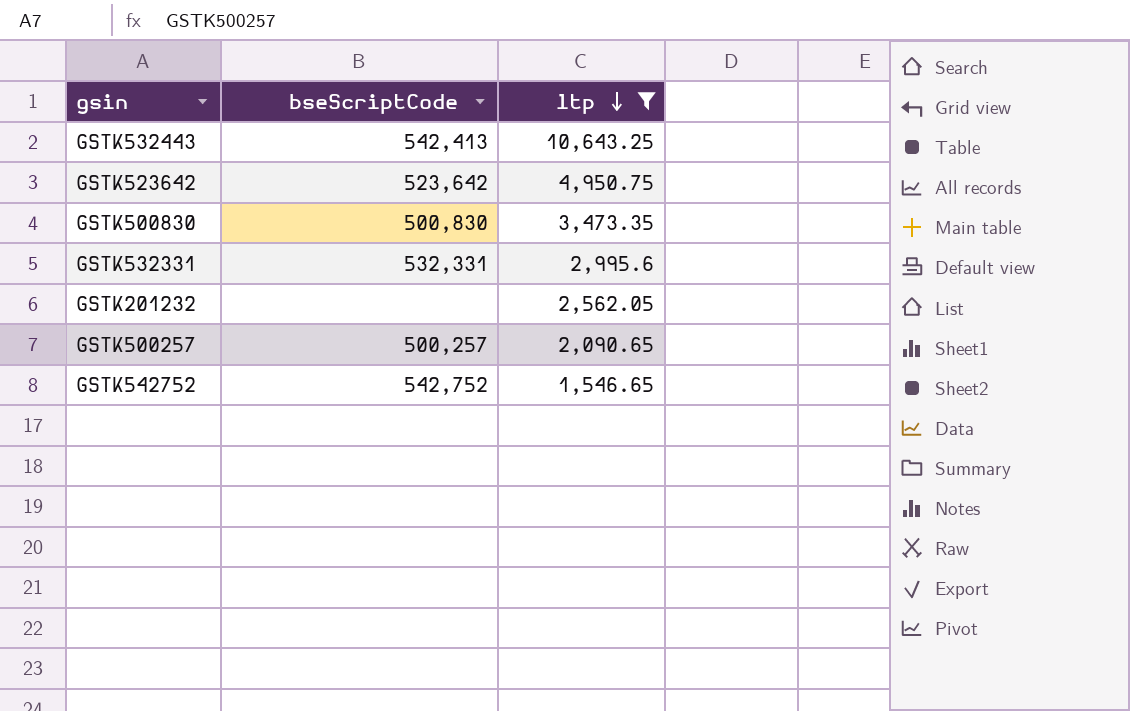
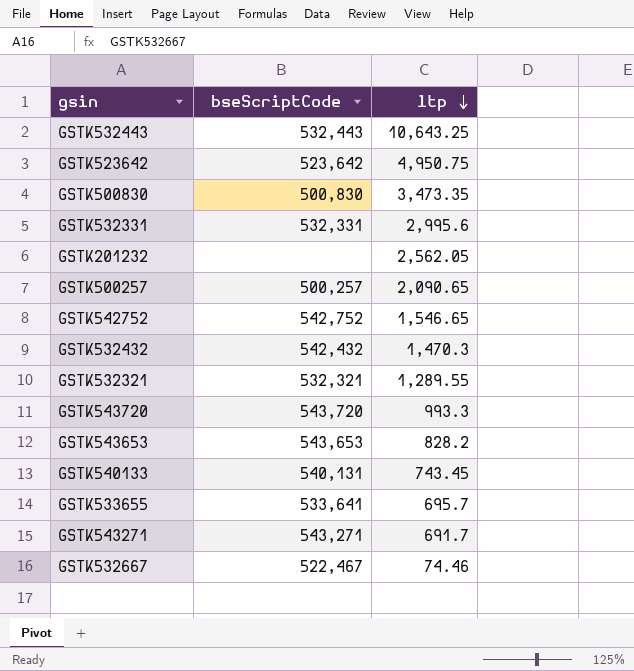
filter: ltp >= 1,546.65 -> none
GSTK532443 | bseScriptCode: 542,413 -> 532,443

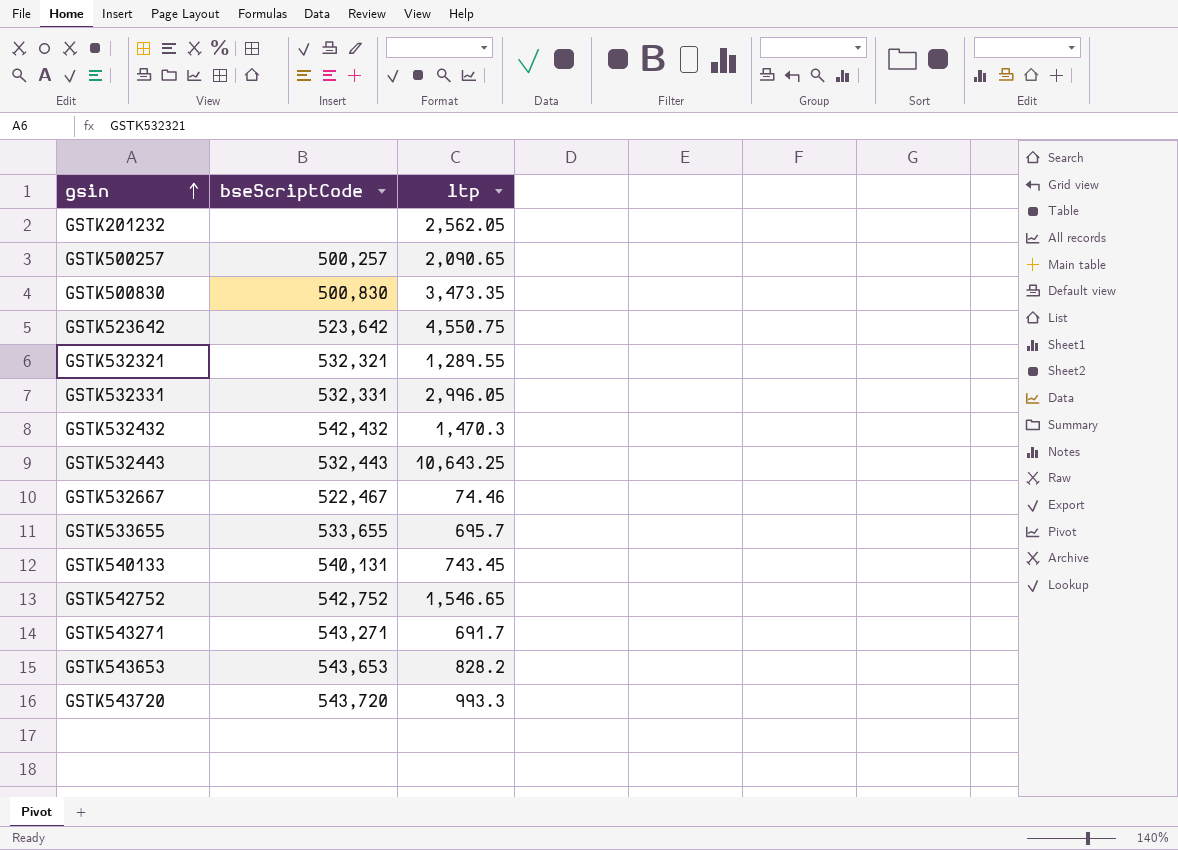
row order: ltp descending -> gsin ascending
GSTK523642 | ltp: 4,950.75 -> 4,550.75
GSTK532331 | ltp: 2,995.6 -> 2,996.05
GSTK533655 | bseScriptCode: 533,641 -> 533,655

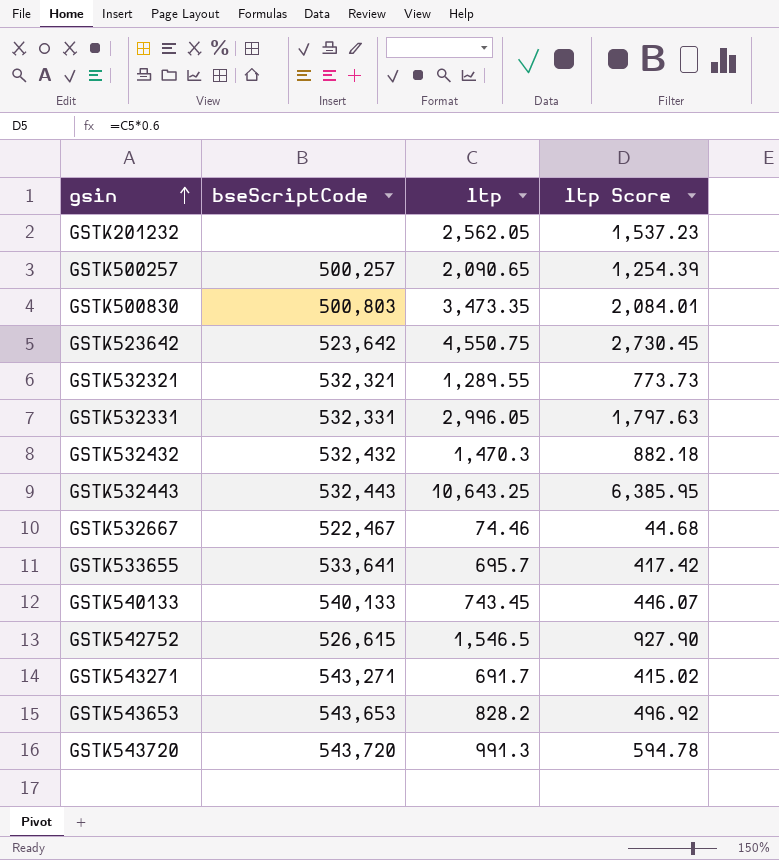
column ltp Score | formula: none -> [ltp] * 0.6
GSTK500830 | bseScriptCode: 500,830 -> 500,803
GSTK532432 | bseScriptCode: 542,432 -> 532,432
GSTK533655 | bseScriptCode: 533,655 -> 533,641
GSTK540133 | bseScriptCode: 540,131 -> 540,133
GSTK542752 | bseScriptCode: 542,752 -> 526,615
GSTK542752 | ltp: 1,546.65 -> 1,546.5
GSTK543720 | ltp: 993.3 -> 991.3

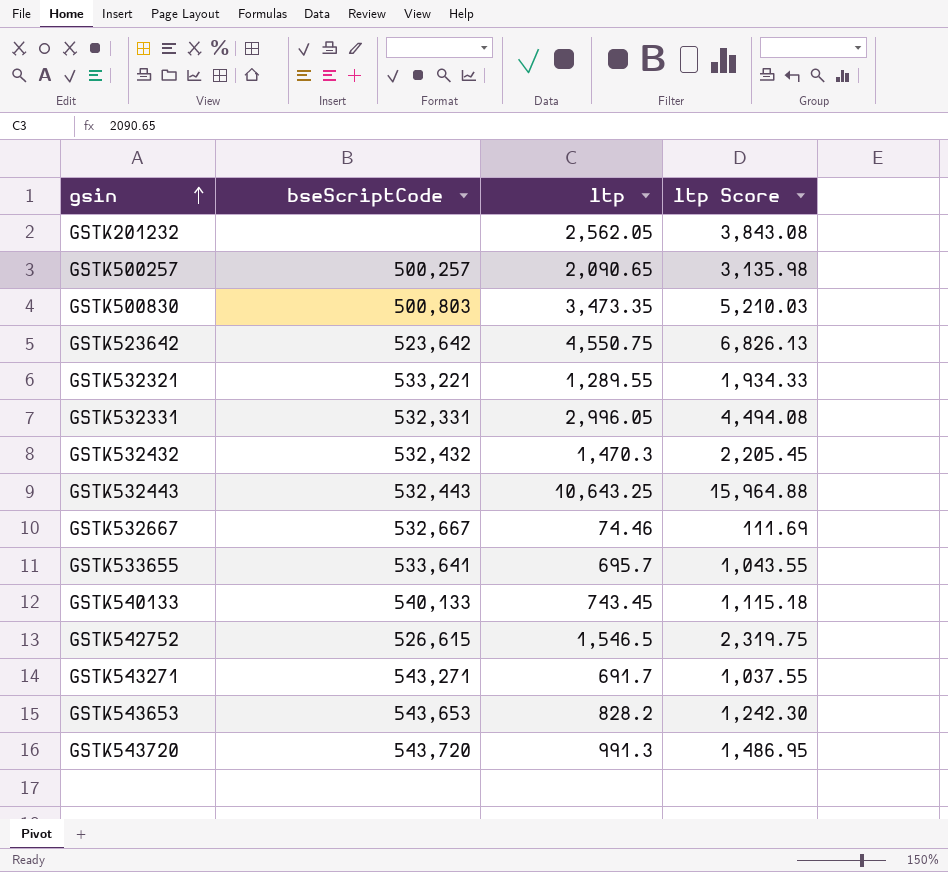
column ltp Score | formula: [ltp] * 0.6 -> [ltp] * 1.5
GSTK532321 | bseScriptCode: 532,321 -> 533,221
GSTK532667 | bseScriptCode: 522,467 -> 532,667

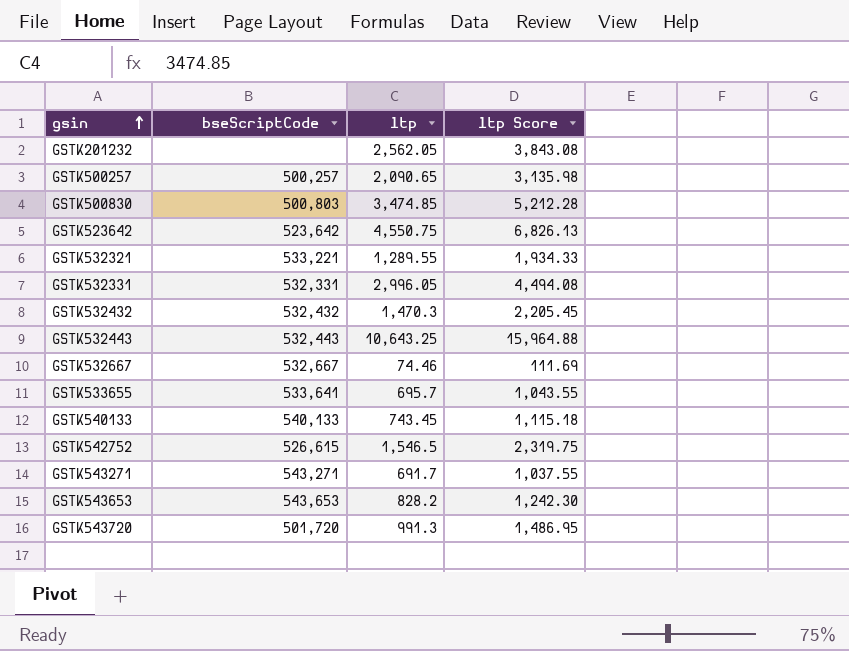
GSTK500830 | ltp: 3,473.35 -> 3,474.85
GSTK500830 | ltp Score: 5,210.03 -> 5,212.28
GSTK543720 | bseScriptCode: 543,720 -> 501,720

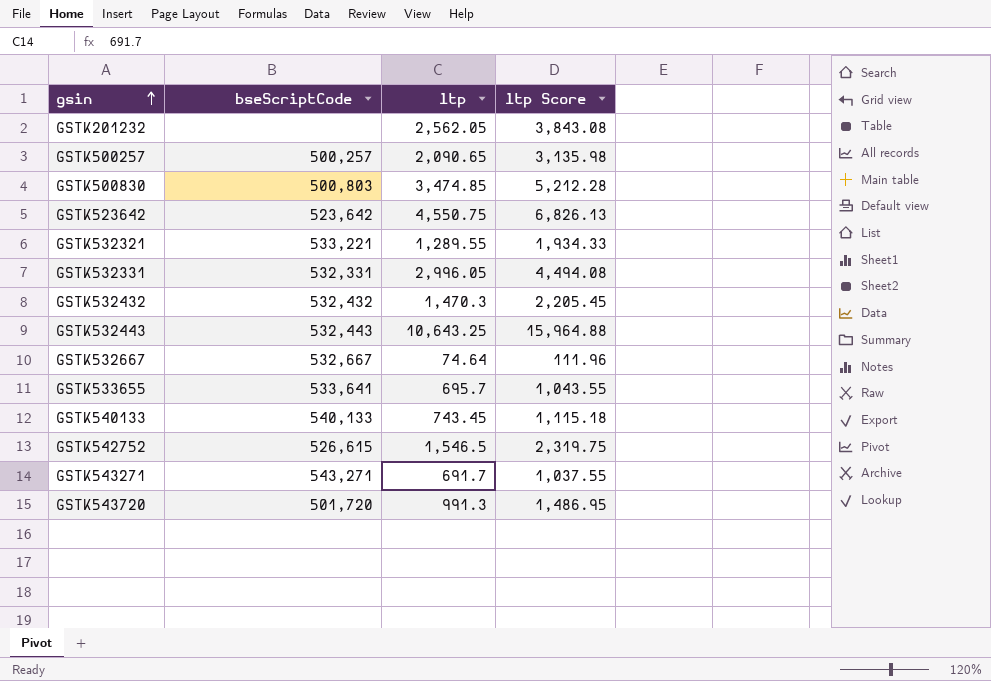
row GSTK543653: 543,653 | 828.2 | 1,242.30 -> none
GSTK532667 | ltp: 74.46 -> 74.64
GSTK532667 | ltp Score: 111.69 -> 111.96

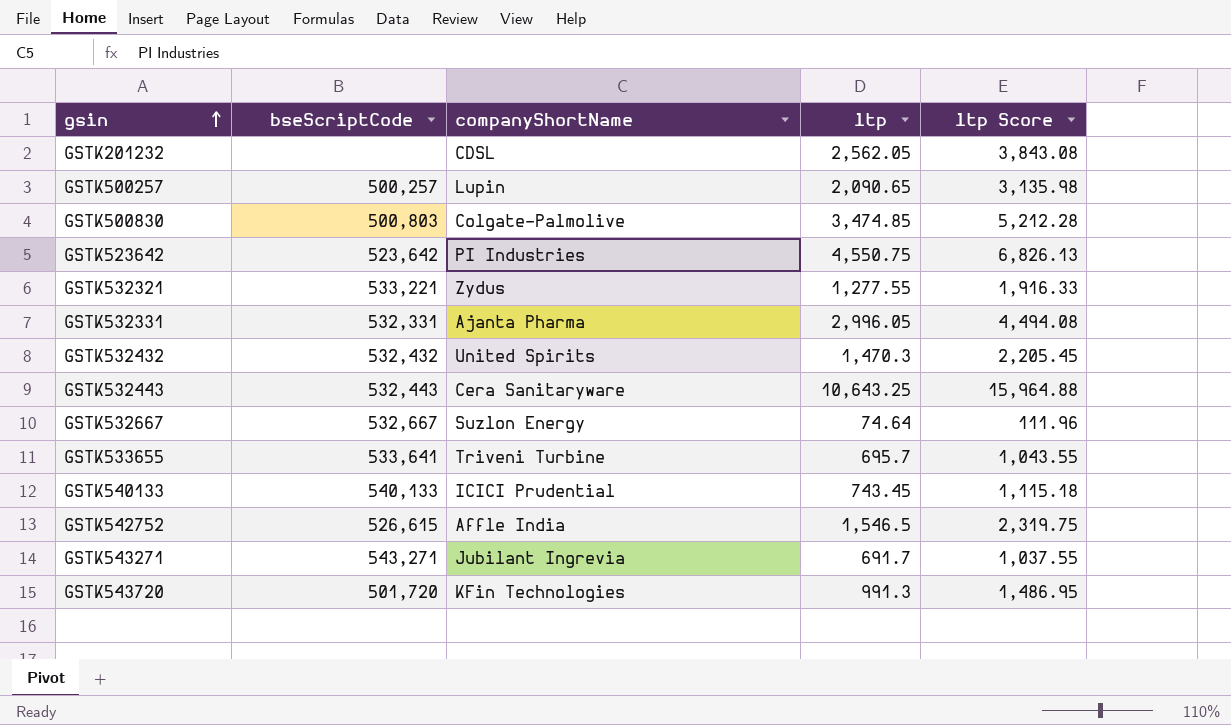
column companyShortName | position: none -> 3
GSTK532321 | ltp: 1,289.55 -> 1,277.55
GSTK532321 | ltp Score: 1,934.33 -> 1,916.33

